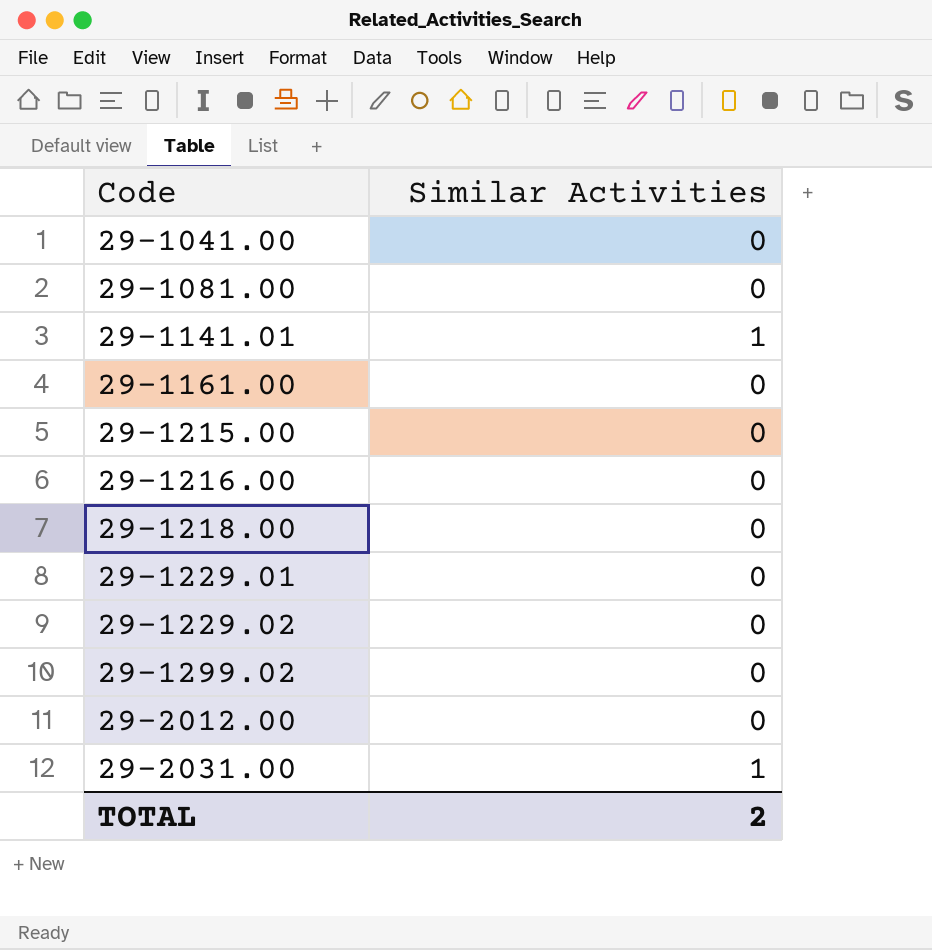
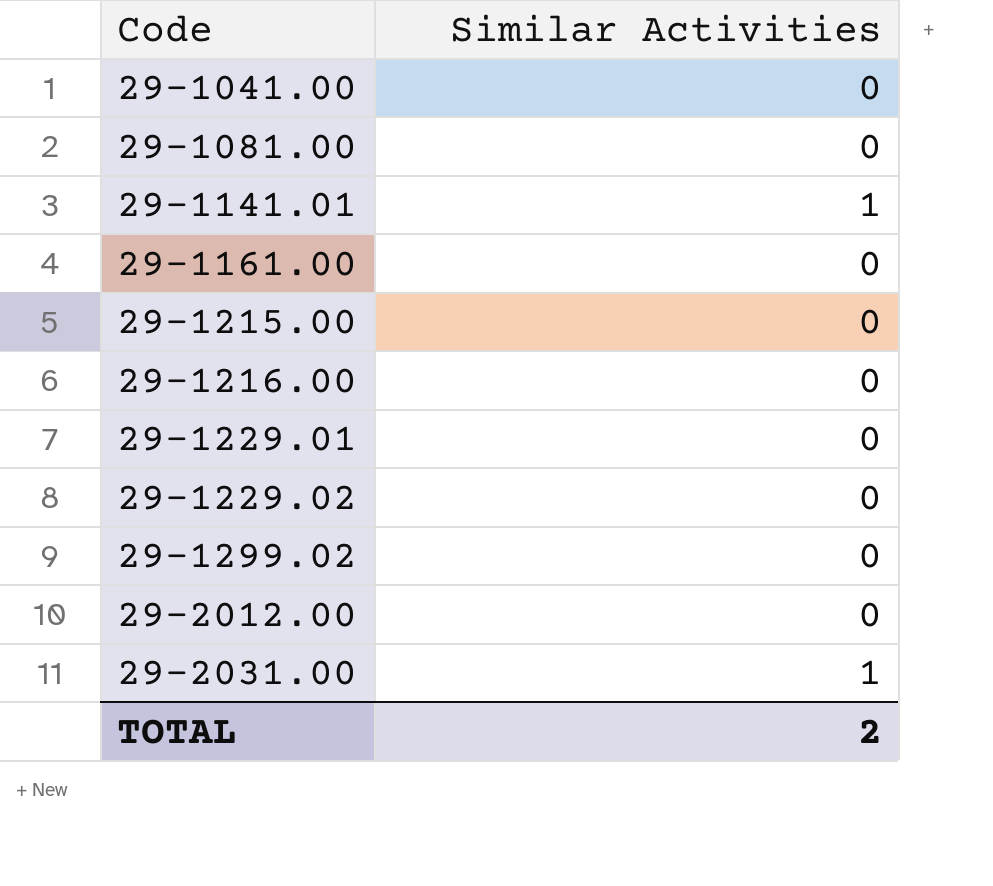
row 29-1218.00: 0 -> none

